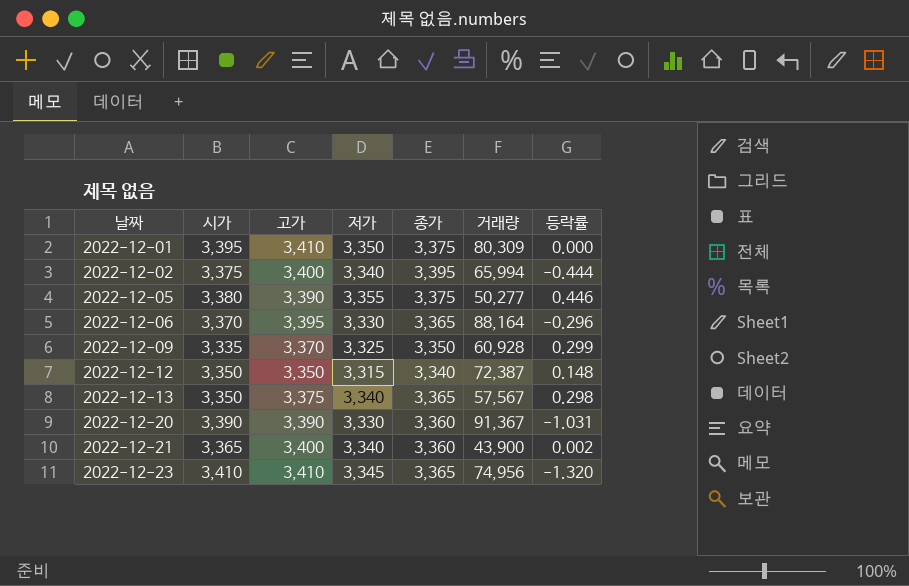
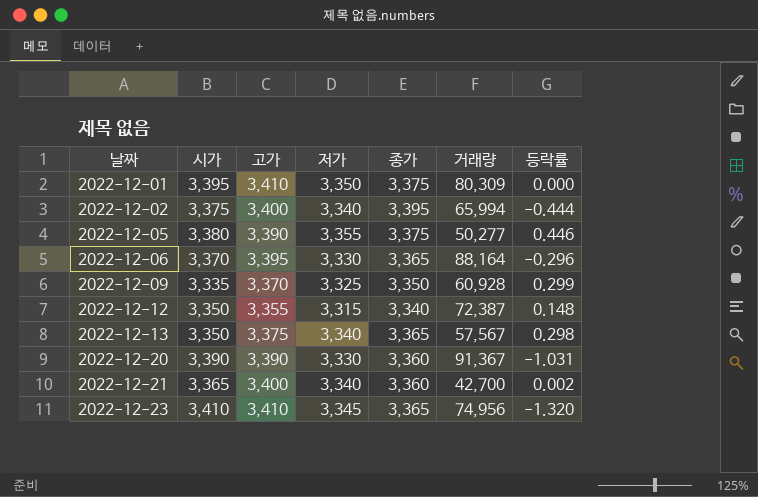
2022-12-12 | 고가: 3,350 -> 3,355
2022-12-21 | 거래량: 43,900 -> 42,700

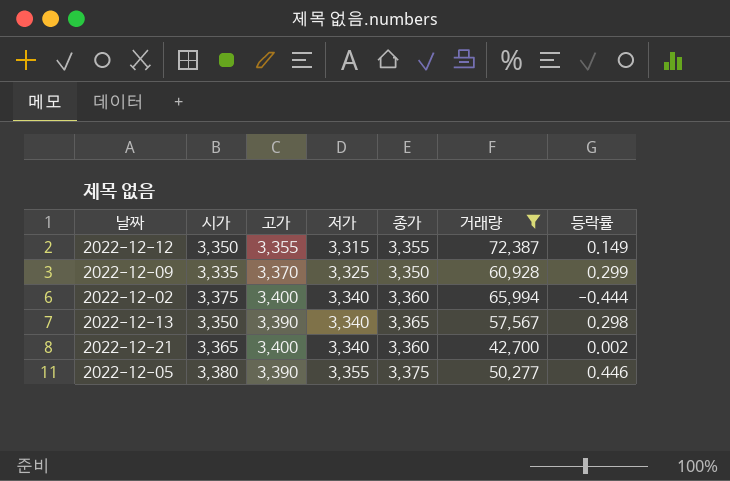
filter: none -> 거래량 <= 72,387
row order: 날짜 ascending -> 저가 ascending
2022-12-12 | 종가: 3,340 -> 3,355
2022-12-12 | 등락률: 0.148 -> 0.149
2022-12-02 | 종가: 3,395 -> 3,360
2022-12-13 | 고가: 3,375 -> 3,390

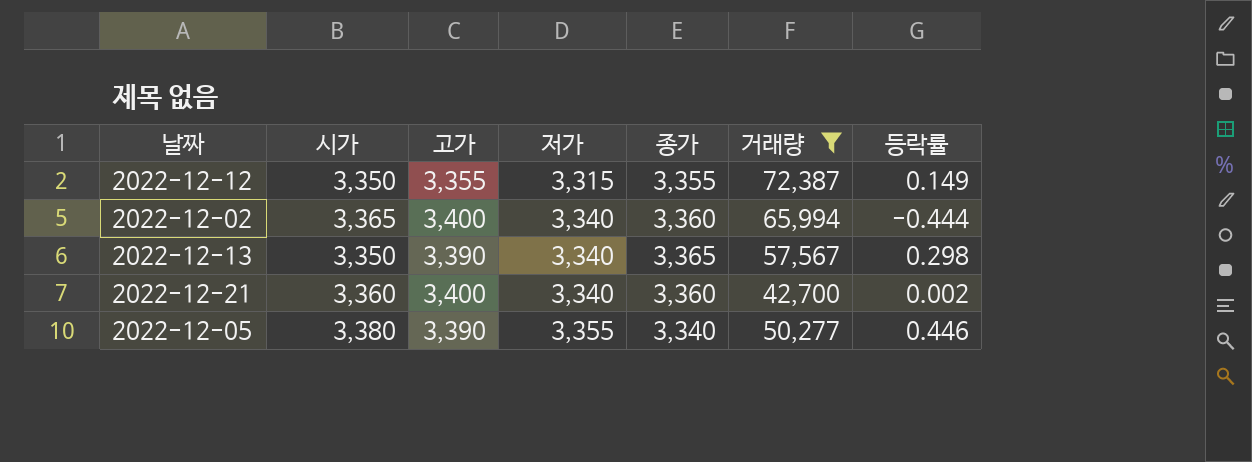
row 2022-12-09: 3,335 | 3,370 | 3,325 | 3,350 | 60,928 | 0.299 -> none
2022-12-02 | 시가: 3,375 -> 3,365
2022-12-21 | 시가: 3,365 -> 3,360
2022-12-05 | 종가: 3,375 -> 3,340

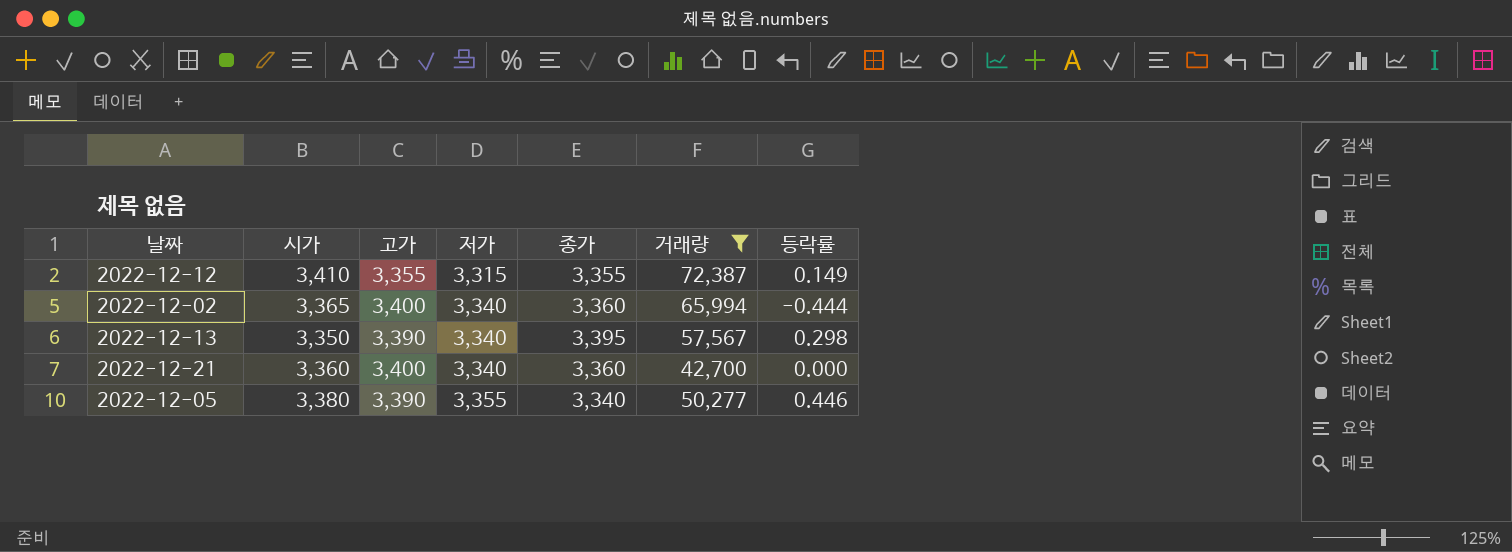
2022-12-12 | 시가: 3,350 -> 3,410
2022-12-13 | 종가: 3,365 -> 3,395
2022-12-21 | 등락률: 0.002 -> 0.000

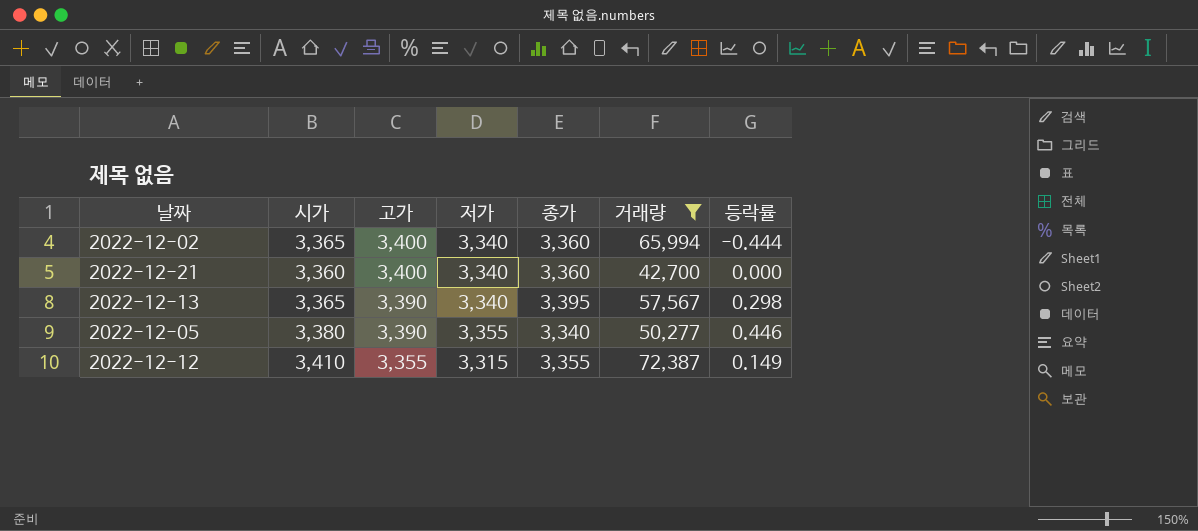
row order: 저가 ascending -> 고가 descending
2022-12-13 | 시가: 3,350 -> 3,365

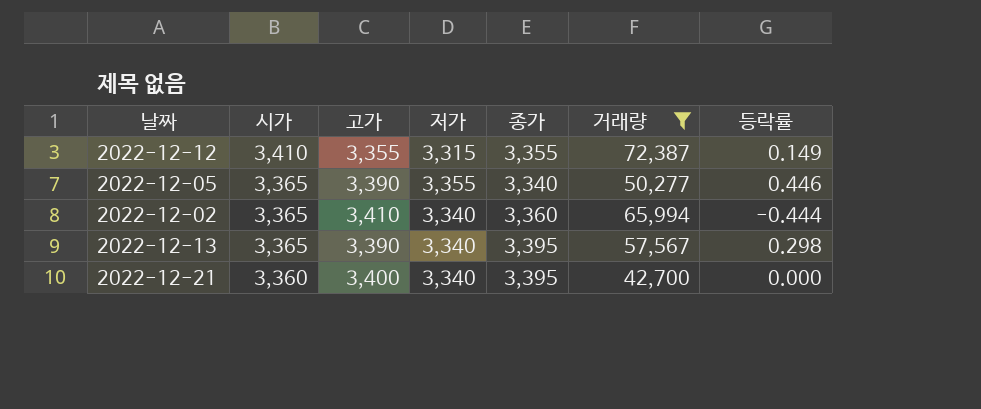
row order: 고가 descending -> 시가 descending
2022-12-05 | 시가: 3,380 -> 3,365
2022-12-02 | 고가: 3,400 -> 3,410
2022-12-21 | 종가: 3,360 -> 3,395

